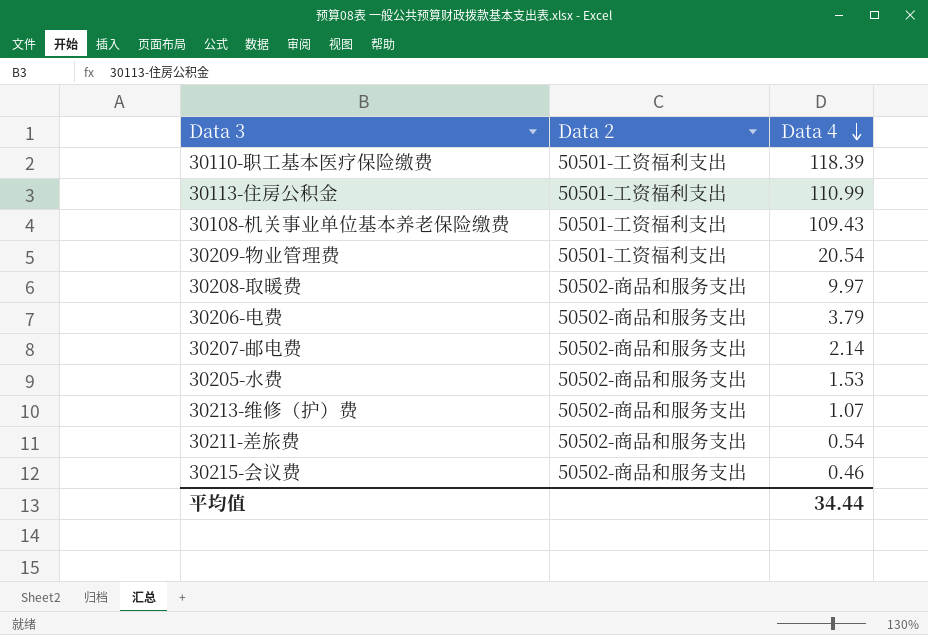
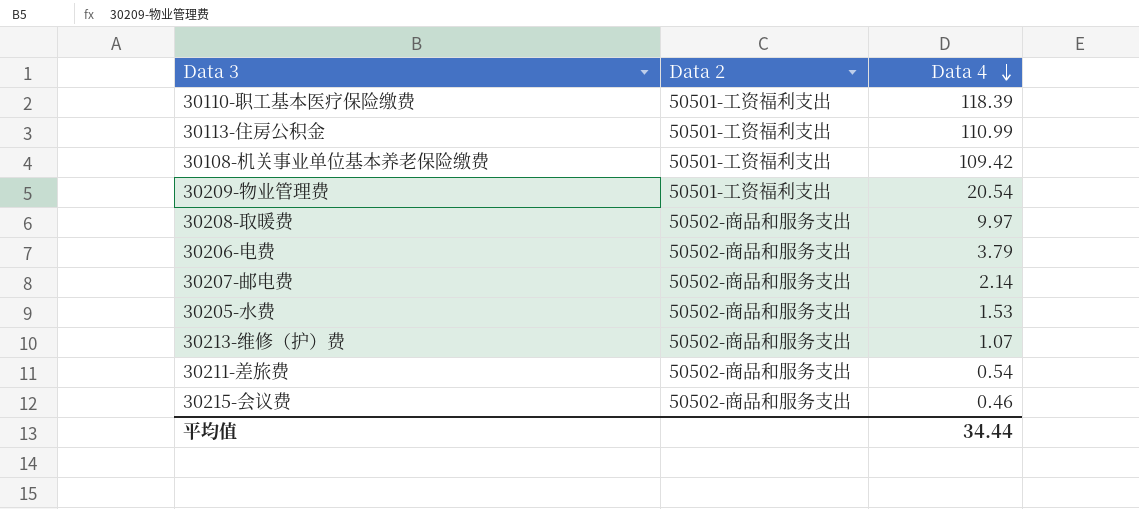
30108-机关事业单位基本养老保险缴费 | Data 4: 109.43 -> 109.42

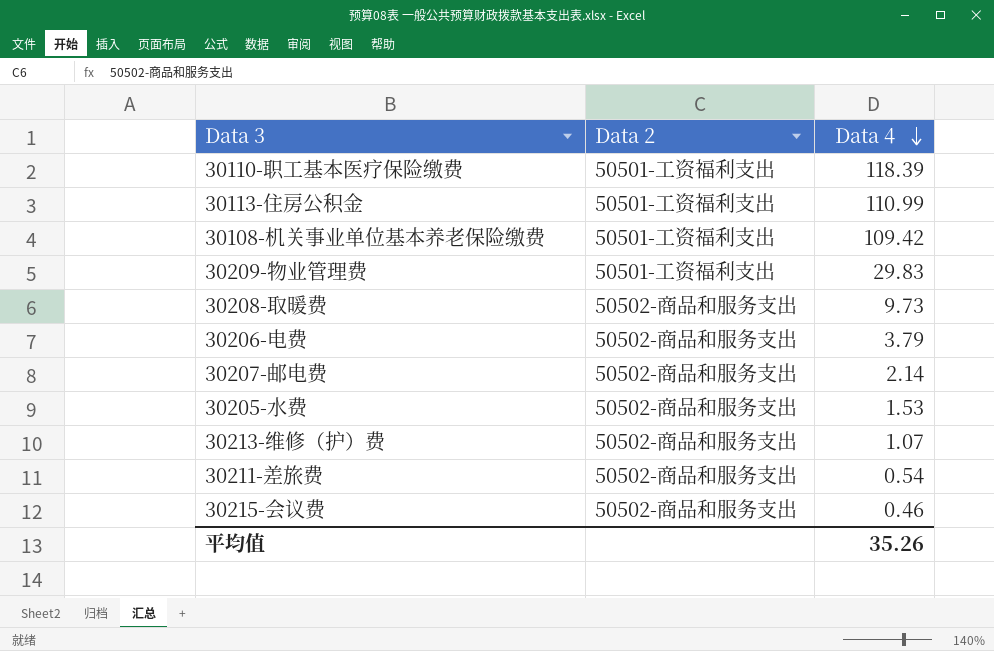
30209-物业管理费 | Data 4: 20.54 -> 29.83
30208-取暖费 | Data 4: 9.97 -> 9.73
平均值 | Data 4: 34.44 -> 35.26

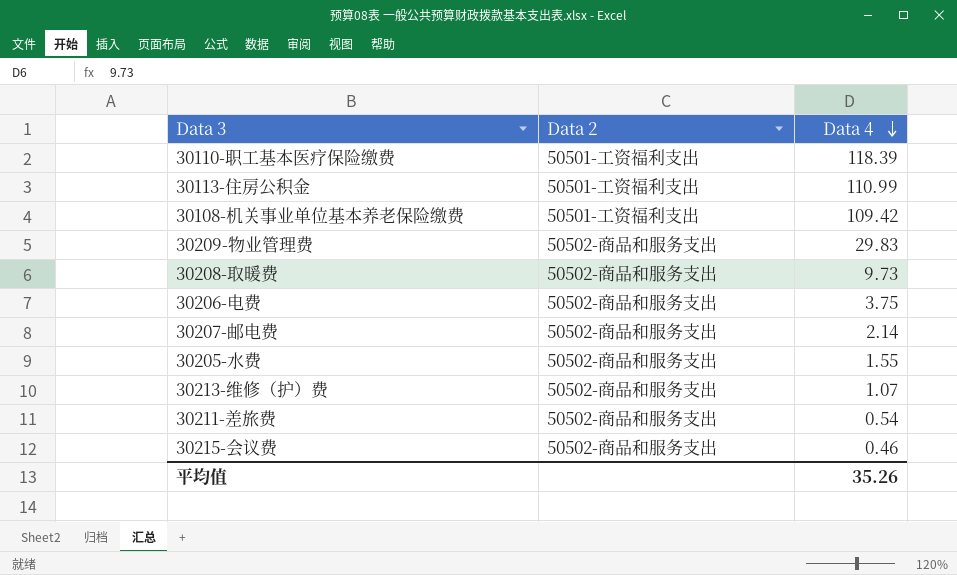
30209-物业管理费 | Data 2: 50501-工资福利支出 -> 50502-商品和服务支出
30206-电费 | Data 4: 3.79 -> 3.75
30205-水费 | Data 4: 1.53 -> 1.55

